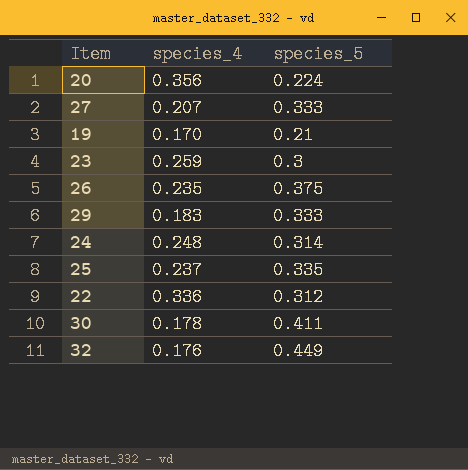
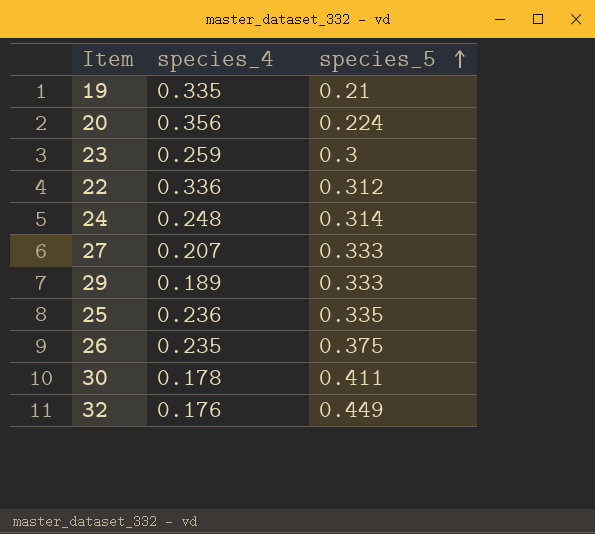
row order: none -> species_5 ascending
19 | species_4: 0.170 -> 0.335
29 | species_4: 0.183 -> 0.189
25 | species_4: 0.237 -> 0.236

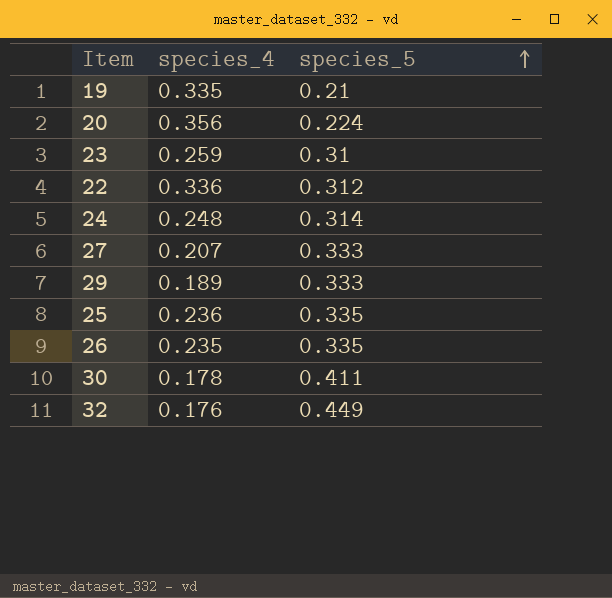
23 | species_5: 0.3 -> 0.31
26 | species_5: 0.375 -> 0.335

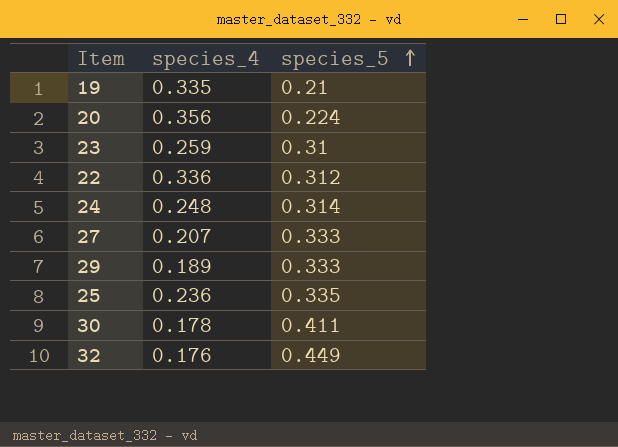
row 26: 0.235 | 0.335 -> none

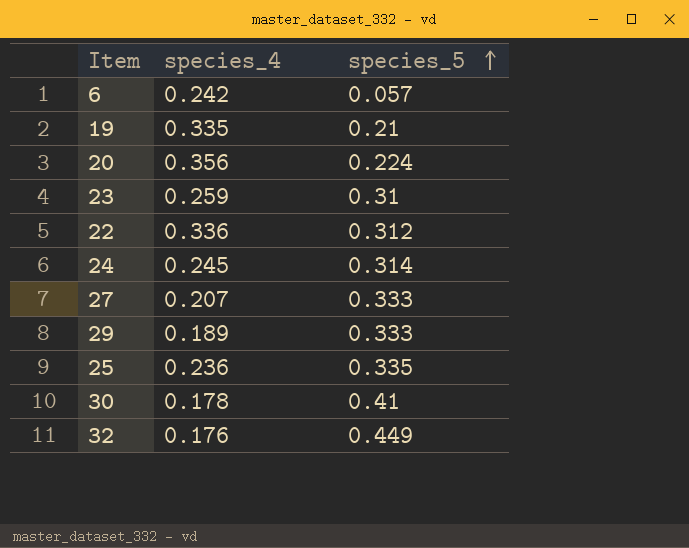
row 6: none -> 0.242 | 0.057
24 | species_4: 0.248 -> 0.245
30 | species_5: 0.411 -> 0.41

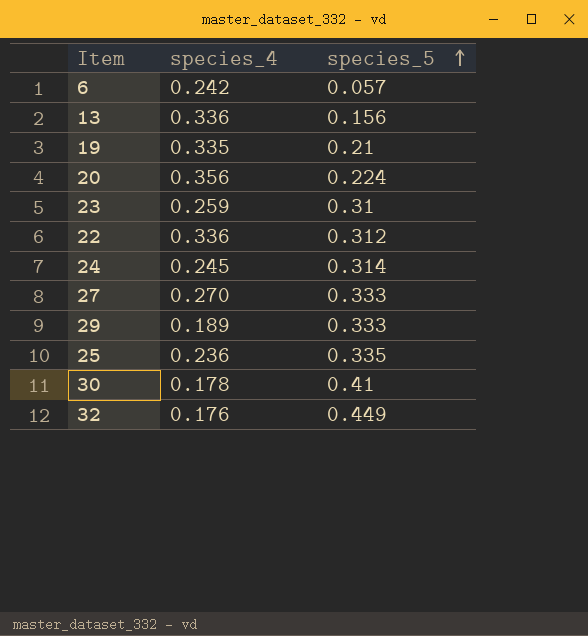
row 13: none -> 0.336 | 0.156
27 | species_4: 0.207 -> 0.270

